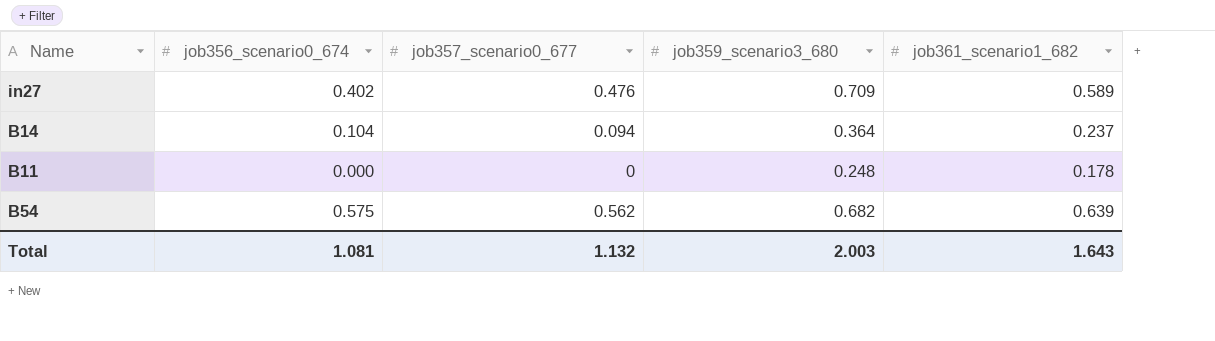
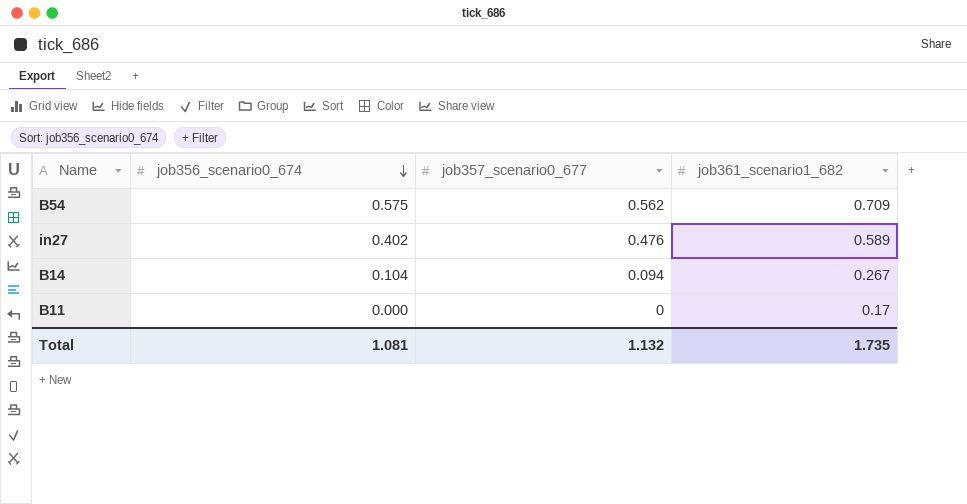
row order: none -> job356_scenario0_674 descending
column job359_scenario3_680 | position: 4 -> none
B54 | job361_scenario1_682: 0.639 -> 0.709
B14 | job361_scenario1_682: 0.237 -> 0.267
B11 | job361_scenario1_682: 0.178 -> 0.17
Total | job361_scenario1_682: 1.643 -> 1.735

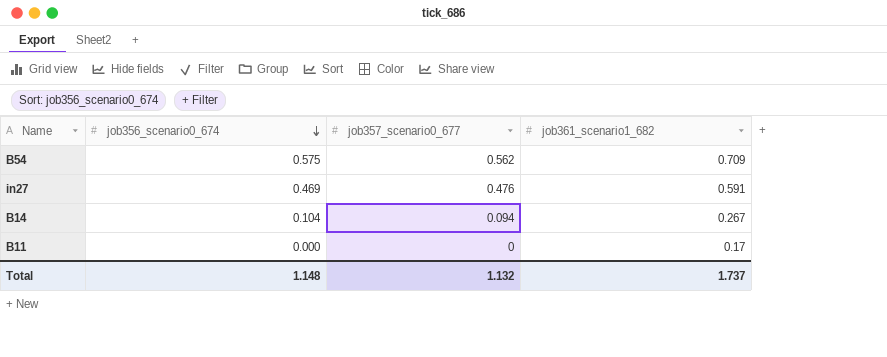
in27 | job356_scenario0_674: 0.402 -> 0.469
in27 | job361_scenario1_682: 0.589 -> 0.591
Total | job356_scenario0_674: 1.081 -> 1.148
Total | job361_scenario1_682: 1.735 -> 1.737

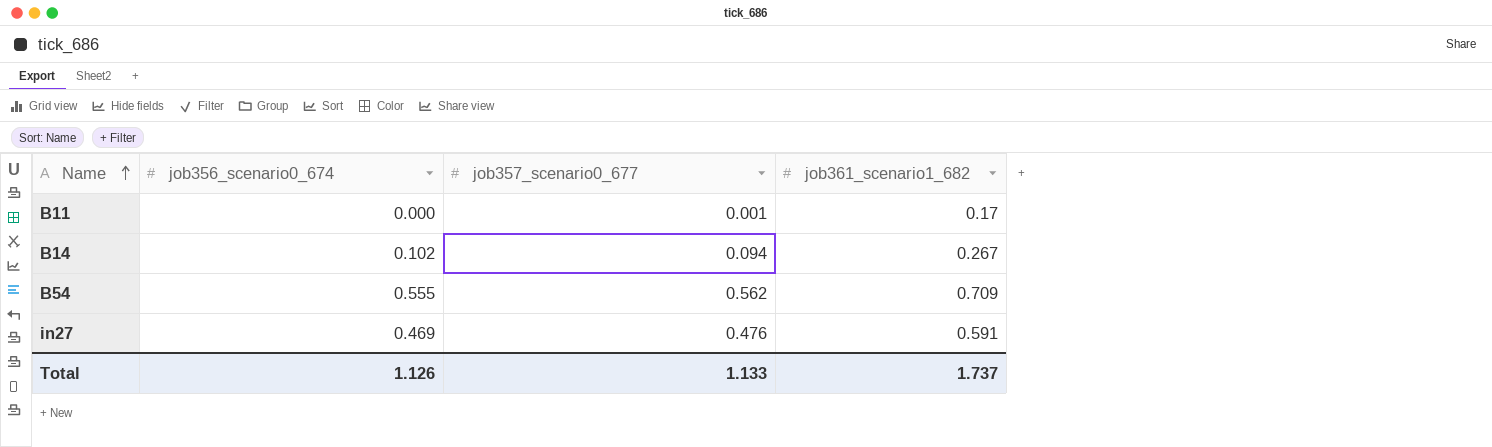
row order: job356_scenario0_674 descending -> Name ascending
B11 | job357_scenario0_677: 0 -> 0.001
B14 | job356_scenario0_674: 0.104 -> 0.102
B54 | job356_scenario0_674: 0.575 -> 0.555
Total | job356_scenario0_674: 1.148 -> 1.126
Total | job357_scenario0_677: 1.132 -> 1.133

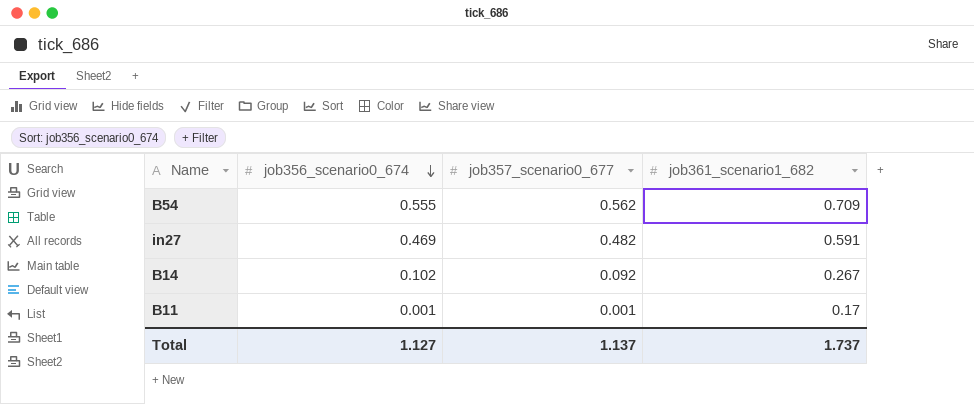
row order: Name ascending -> job356_scenario0_674 descending
in27 | job357_scenario0_677: 0.476 -> 0.482
B14 | job357_scenario0_677: 0.094 -> 0.092
B11 | job356_scenario0_674: 0.000 -> 0.001
Total | job356_scenario0_674: 1.126 -> 1.127
Total | job357_scenario0_677: 1.133 -> 1.137

